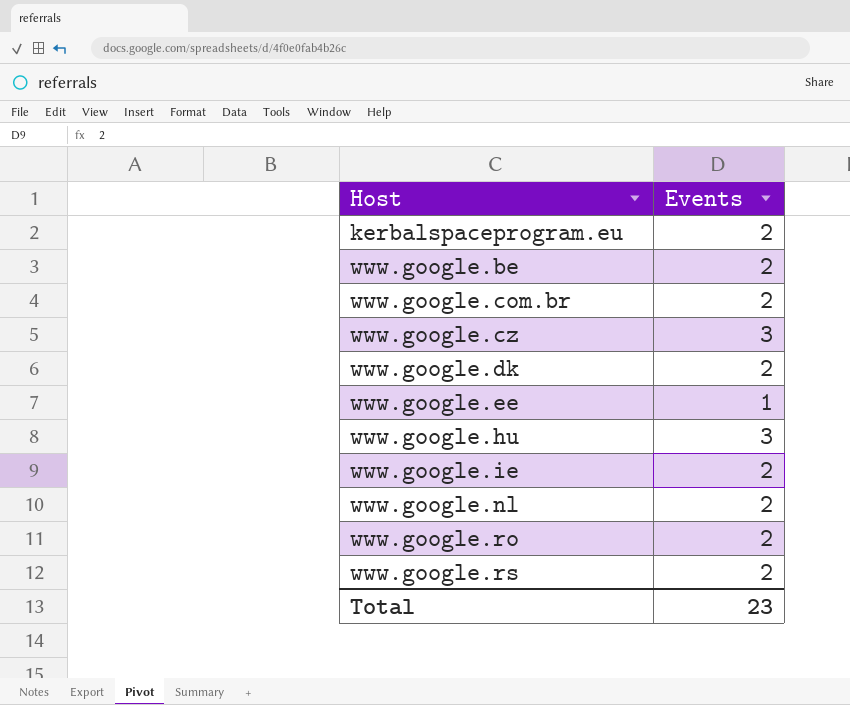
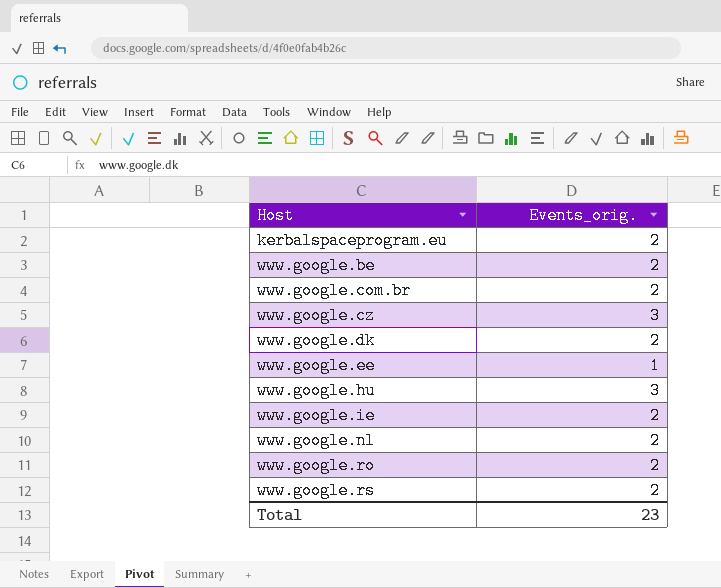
column name: Events -> Events_orig.

